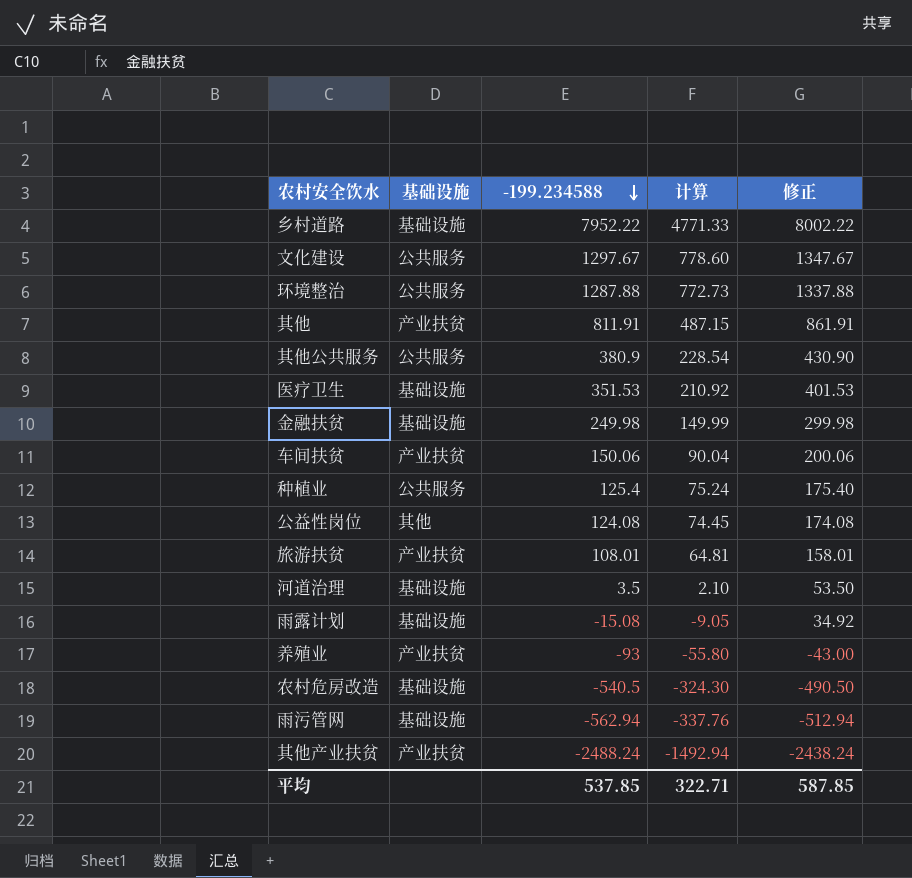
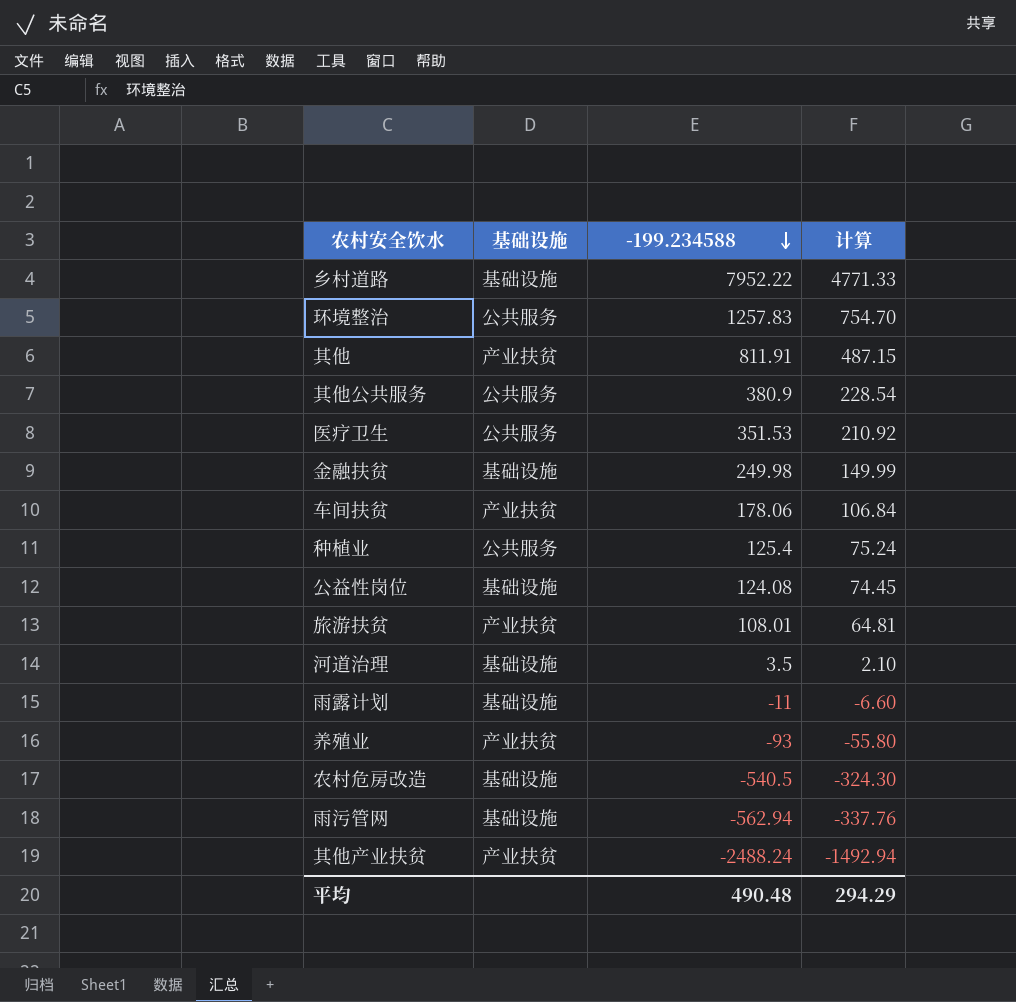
column 修正 | formula: [-199.234588] + 50 -> none
row 文化建设: 公共服务 | 1297.67 | 778.60 | 1347.67 -> none
环境整治 | -199.234588: 1287.88 -> 1257.83
环境整治 | 计算: 772.73 -> 754.70
医疗卫生 | 基础设施: 基础设施 -> 公共服务
车间扶贫 | -199.234588: 150.06 -> 178.06
车间扶贫 | 计算: 90.04 -> 106.84
公益性岗位 | 基础设施: 其他 -> 基础设施
雨露计划 | -199.234588: -15.08 -> -11
雨露计划 | 计算: -9.05 -> -6.60
平均 | -199.234588: 537.85 -> 490.48
平均 | 计算: 322.71 -> 294.29

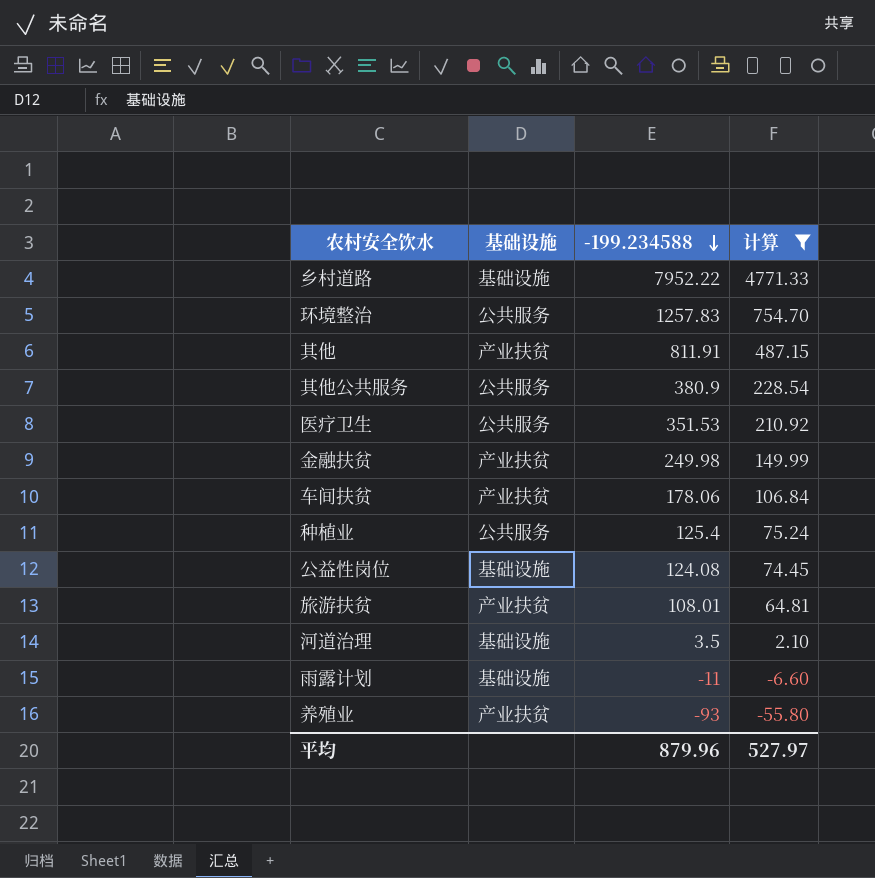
filter: none -> 计算 >= -55.80
金融扶贫 | 基础设施: 基础设施 -> 产业扶贫
平均 | -199.234588: 490.48 -> 879.96
平均 | 计算: 294.29 -> 527.97

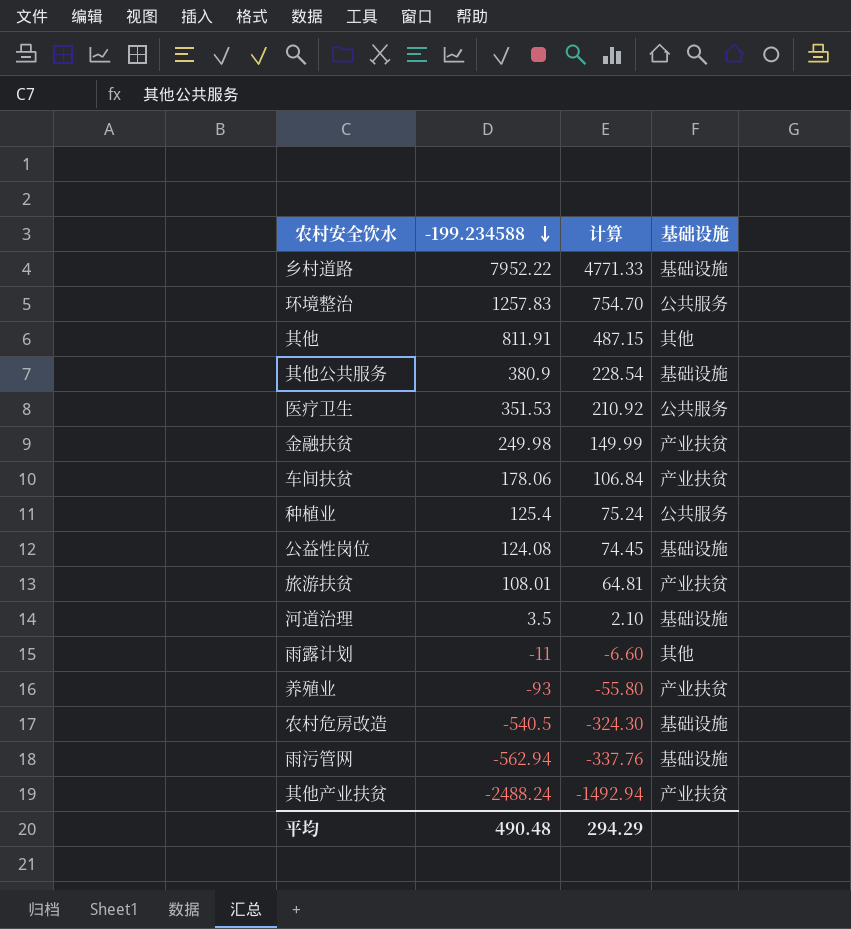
filter: 计算 >= -55.80 -> none
column 基础设施 | position: 2 -> 4
其他 | 基础设施: 产业扶贫 -> 其他
其他公共服务 | 基础设施: 公共服务 -> 基础设施
雨露计划 | 基础设施: 基础设施 -> 其他
平均 | -199.234588: 879.96 -> 490.48
平均 | 计算: 527.97 -> 294.29

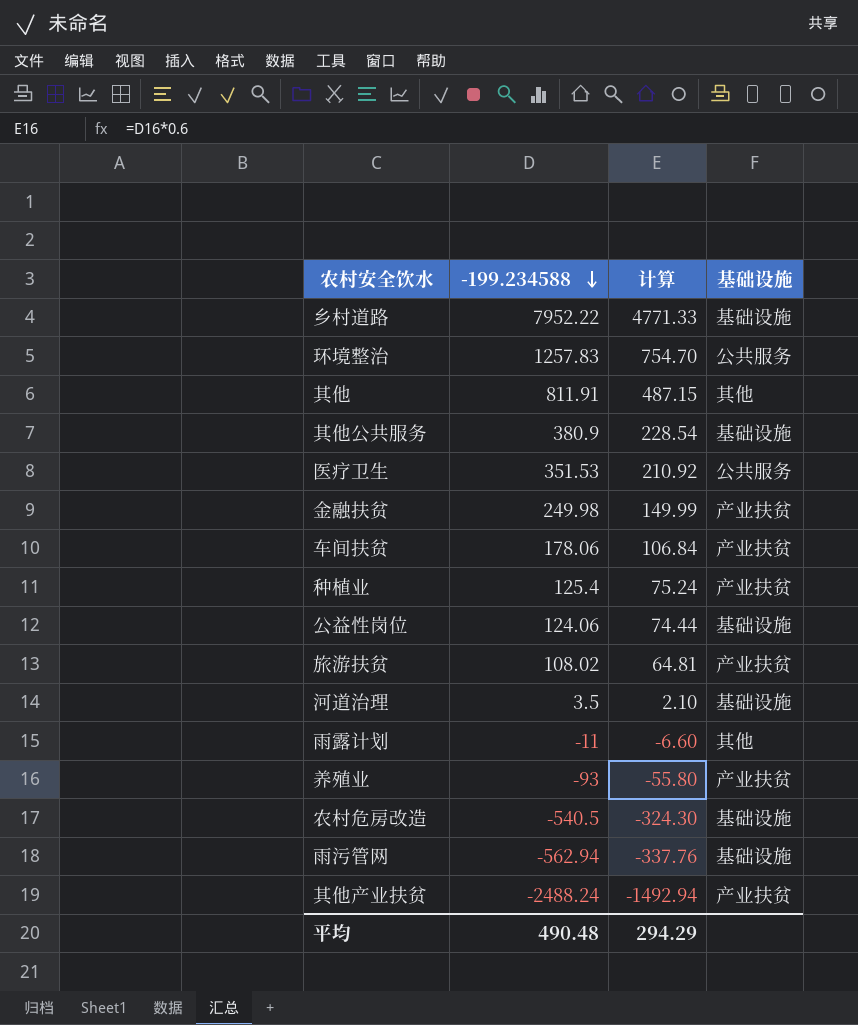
种植业 | 基础设施: 公共服务 -> 产业扶贫
公益性岗位 | -199.234588: 124.08 -> 124.06
公益性岗位 | 计算: 74.45 -> 74.44
旅游扶贫 | -199.234588: 108.01 -> 108.02

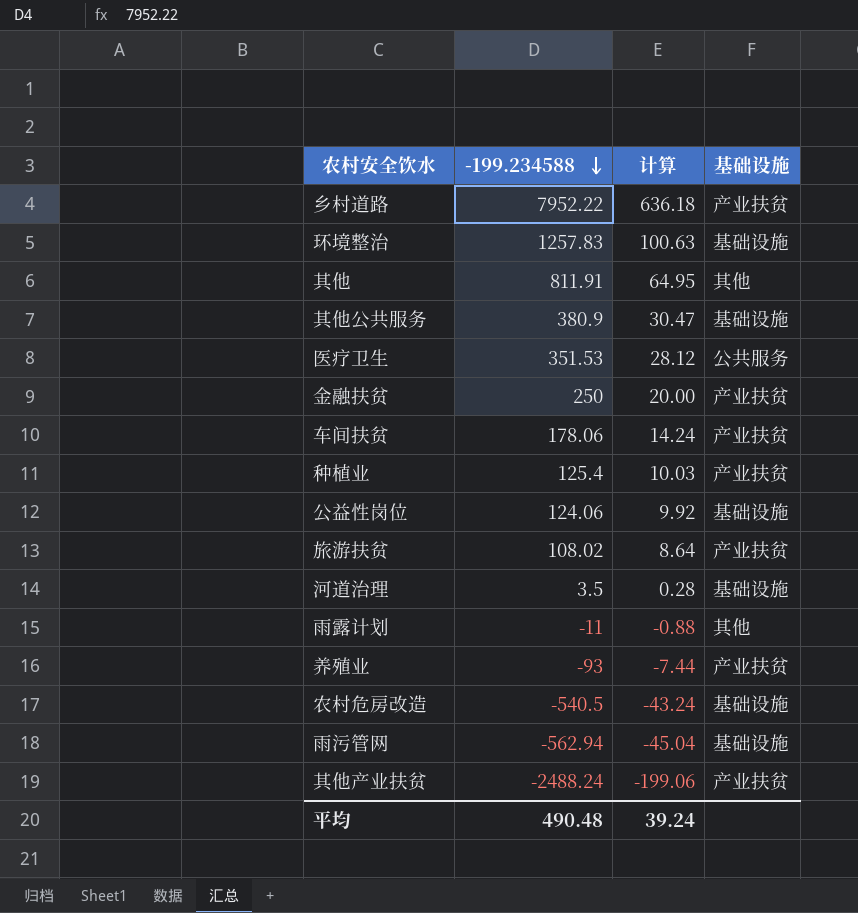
column 计算 | formula: [-199.234588] * 0.6 -> [-199.234588] * 0.08
乡村道路 | 基础设施: 基础设施 -> 产业扶贫
环境整治 | 基础设施: 公共服务 -> 基础设施
金融扶贫 | -199.234588: 249.98 -> 250
平均 | 计算: 294.29 -> 39.24

